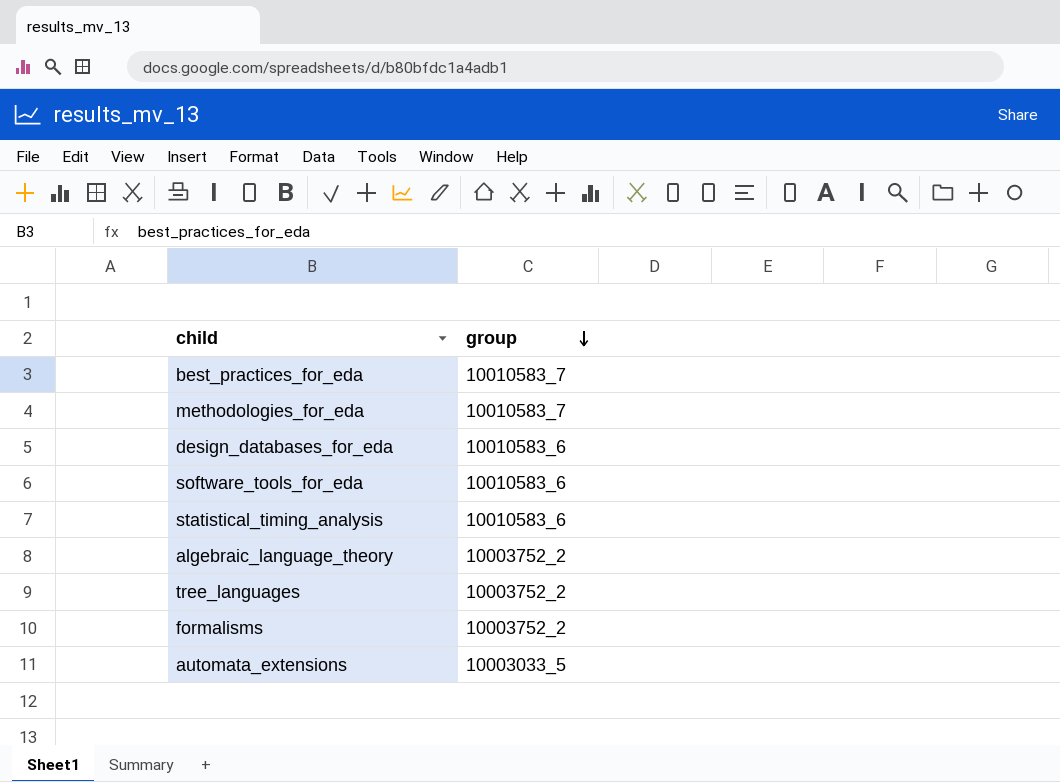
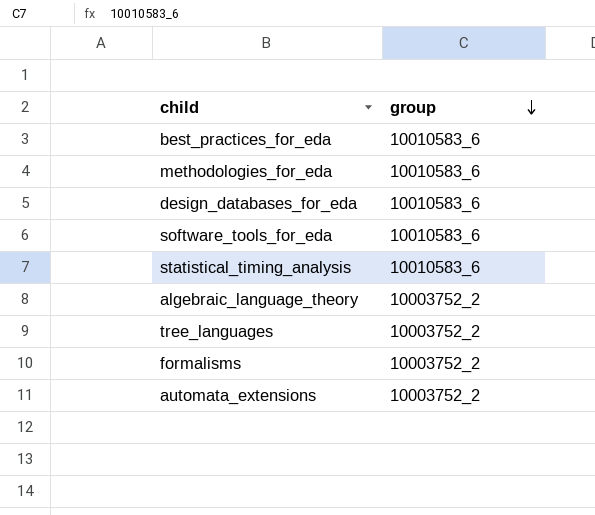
best_practices_for_eda | group: 10010583_7 -> 10010583_6
methodologies_for_eda | group: 10010583_7 -> 10010583_6
automata_extensions | group: 10003033_5 -> 10003752_2

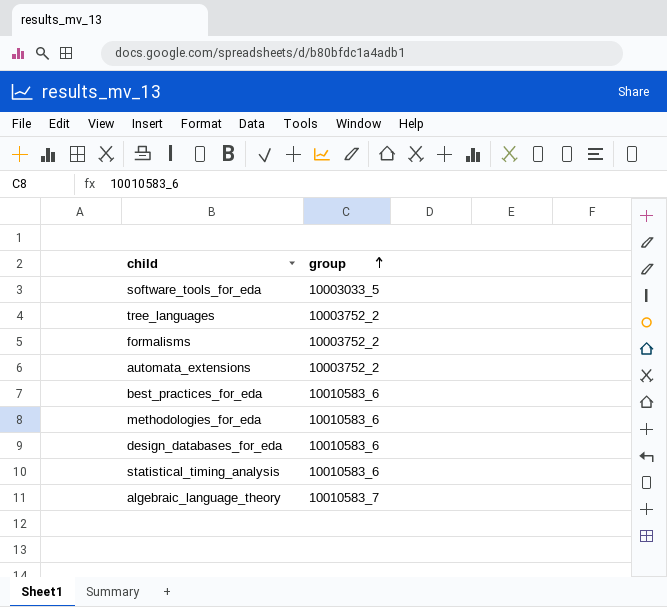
row order: group descending -> group ascending
software_tools_for_eda | group: 10010583_6 -> 10003033_5
algebraic_language_theory | group: 10003752_2 -> 10010583_7

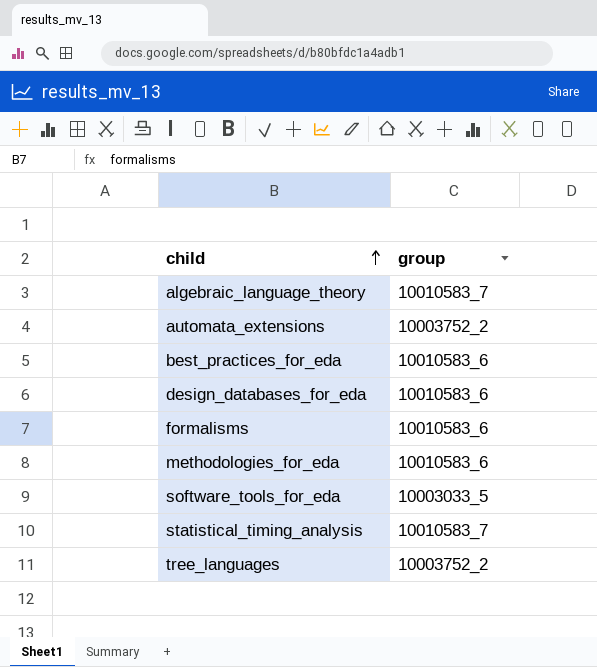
row order: group ascending -> child ascending
formalisms | group: 10003752_2 -> 10010583_6
statistical_timing_analysis | group: 10010583_6 -> 10010583_7

